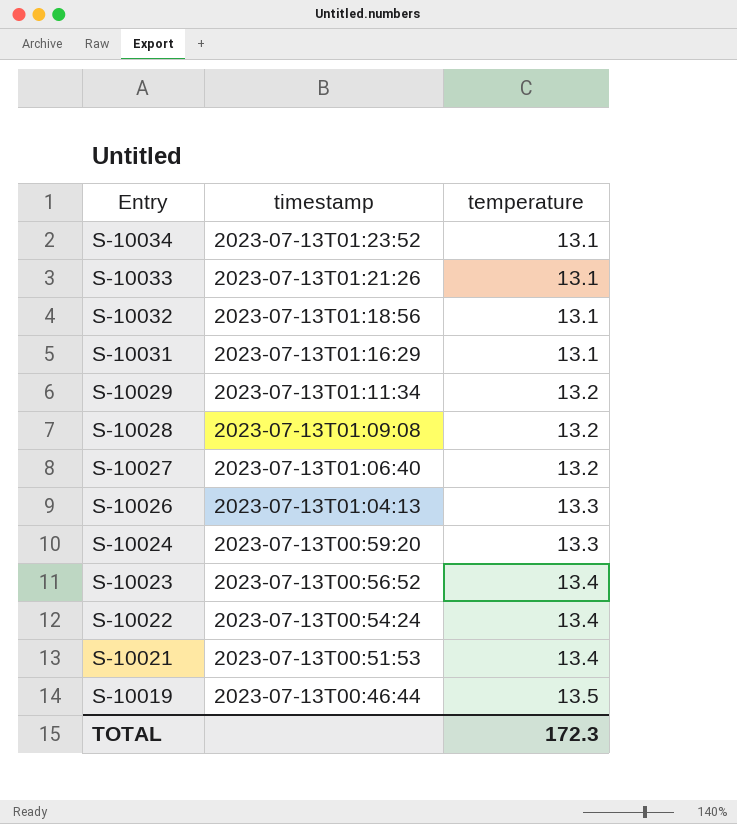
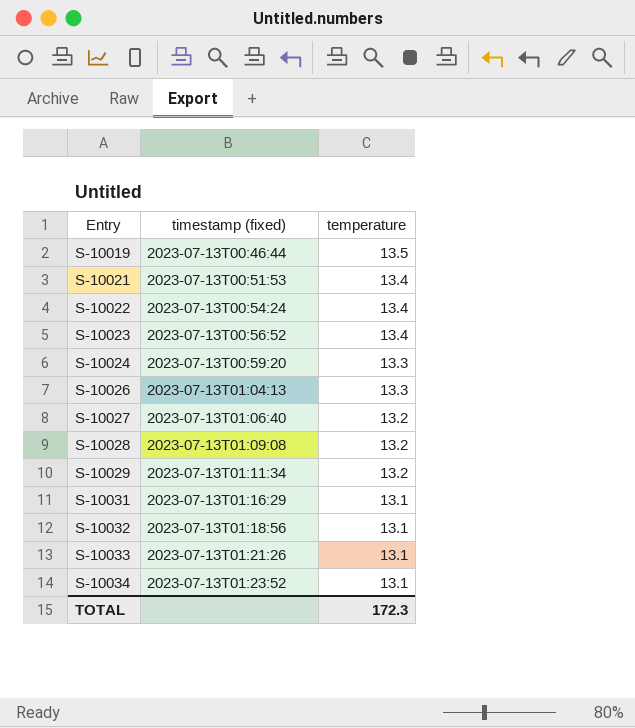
row order: Entry descending -> Entry ascending
column name: timestamp -> timestamp (fixed)

